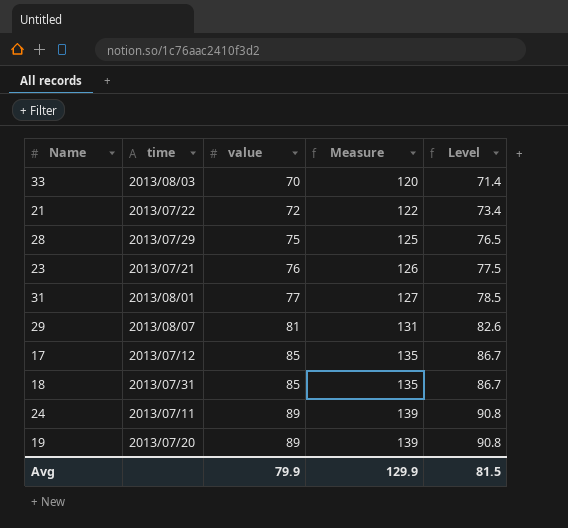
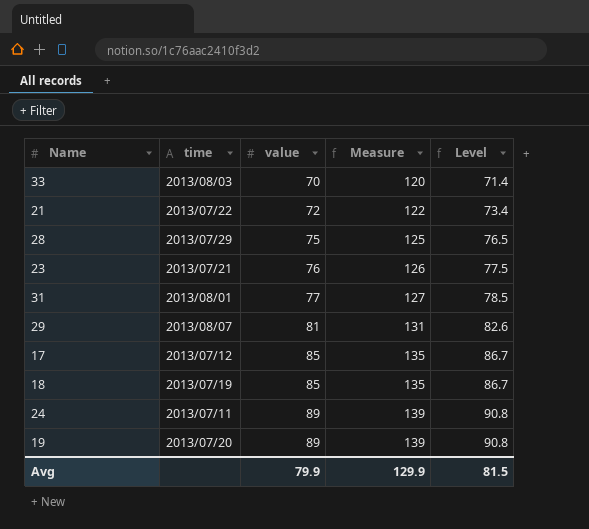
18 | time: 2013/07/31 -> 2013/07/19

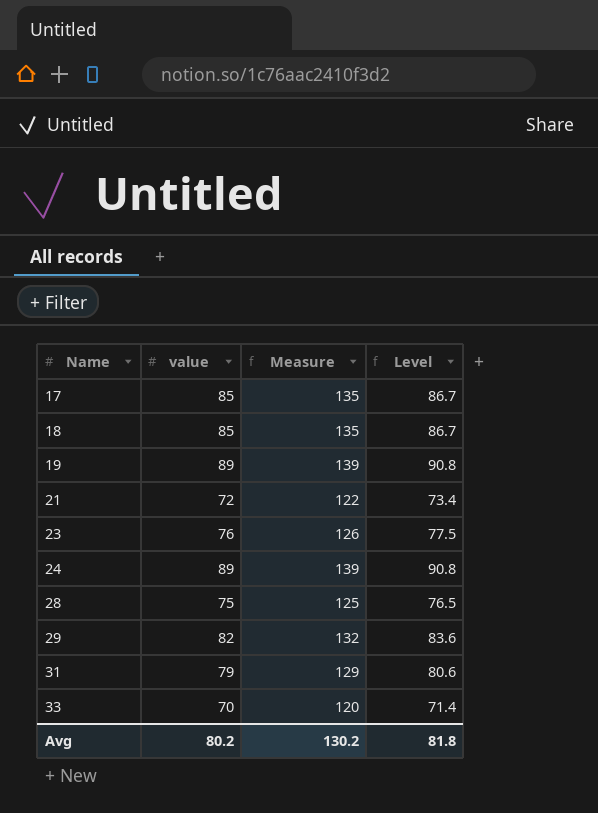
row order: value ascending -> Name ascending
column time | position: 2 -> none
29 | value: 81 -> 82
29 | Measure: 131 -> 132
29 | Level: 82.6 -> 83.6
31 | value: 77 -> 79
31 | Measure: 127 -> 129
31 | Level: 78.5 -> 80.6
Avg | value: 79.9 -> 80.2
Avg | Measure: 129.9 -> 130.2
Avg | Level: 81.5 -> 81.8

